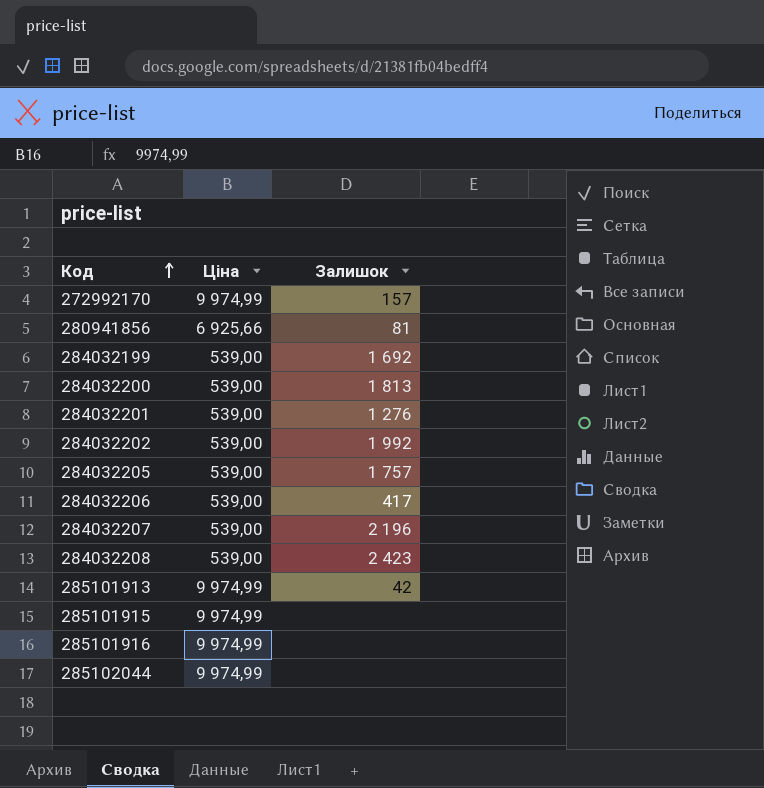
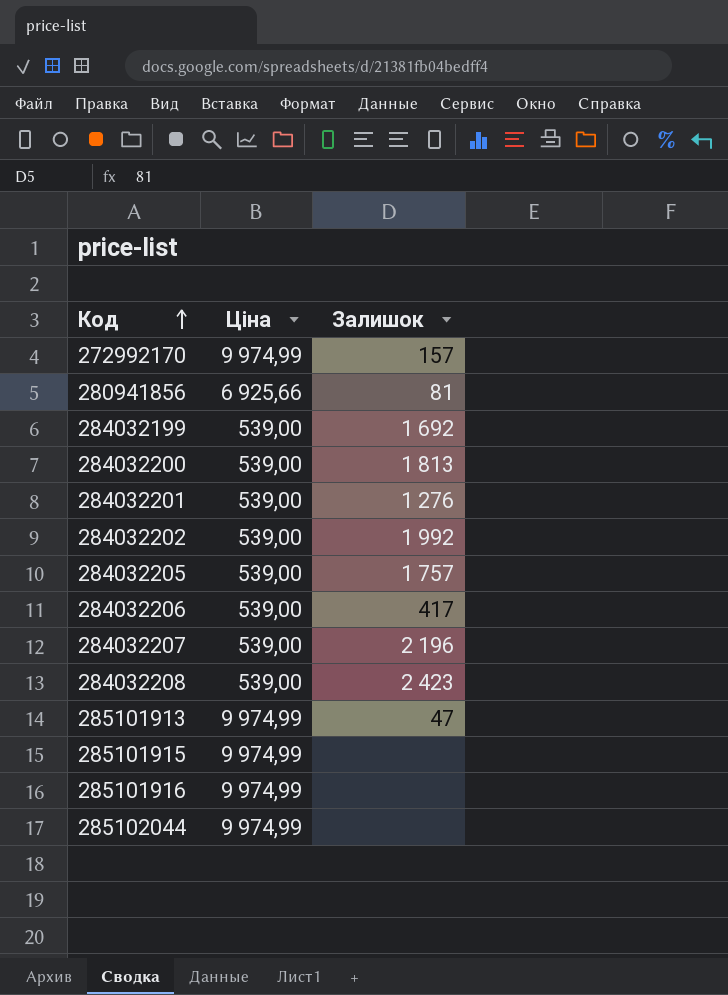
285101913 | Залишок: 42 -> 47

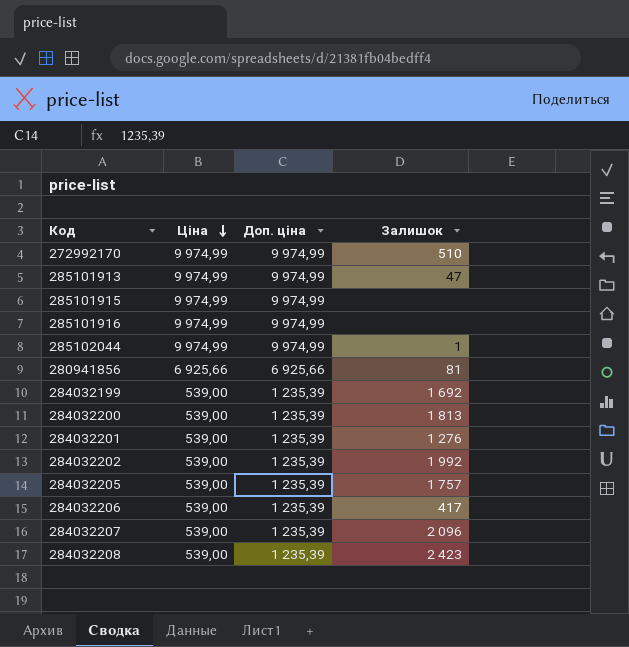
row order: Код ascending -> Ціна descending
column Доп. ціна | position: none -> 3
272992170 | Залишок: 157 -> 510
285102044 | Залишок: none -> 1
284032207 | Залишок: 2 196 -> 2 096

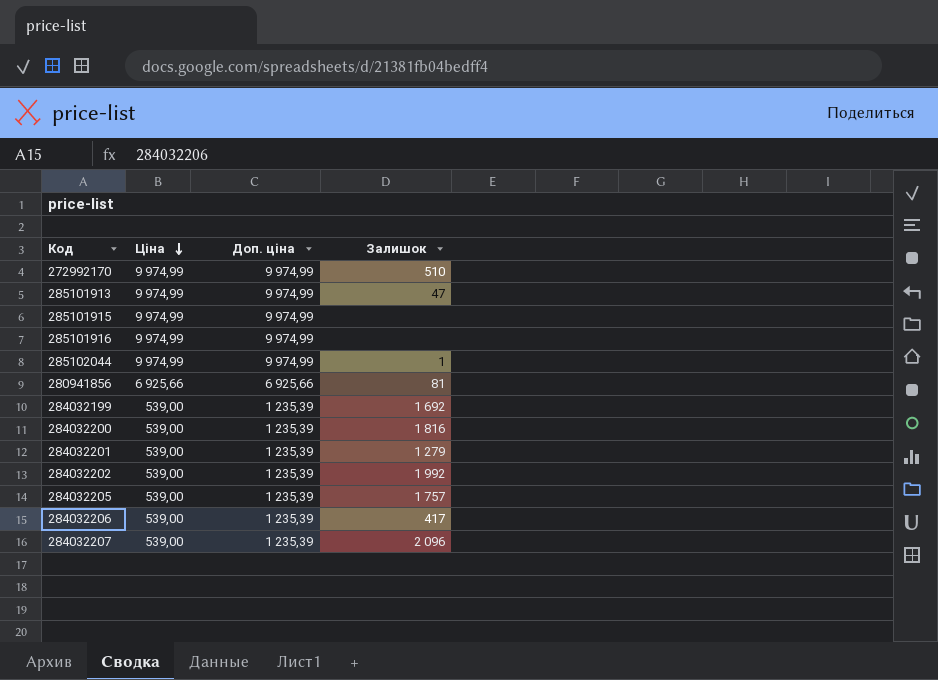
row 284032208: 539,00 | 1 235,39 | 2 423 -> none
284032200 | Залишок: 1 813 -> 1 816
284032201 | Залишок: 1 276 -> 1 279

